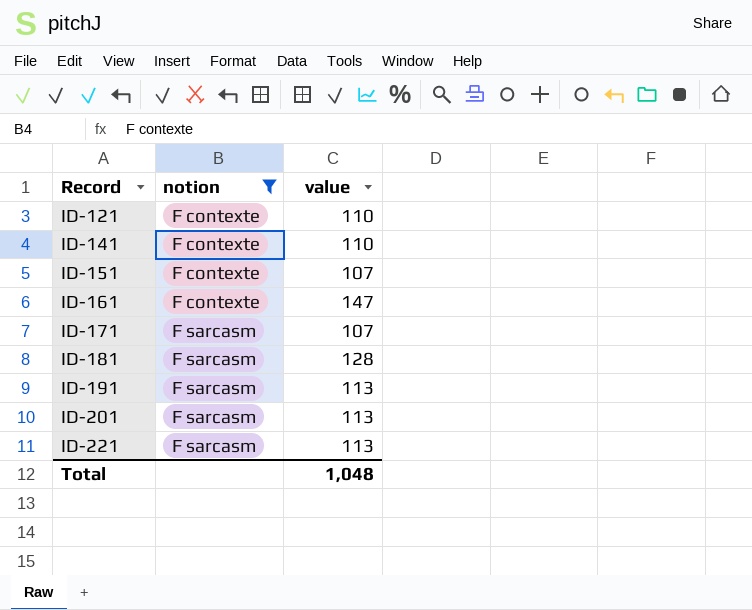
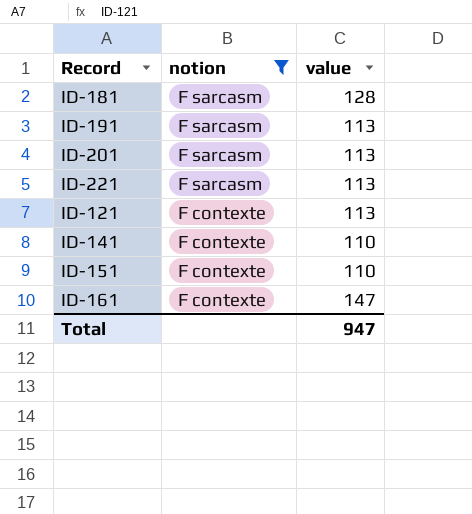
row order: Record ascending -> notion descending
row ID-171: F sarcasm | 107 -> none
ID-121 | value: 110 -> 113
ID-151 | value: 107 -> 110
Total | value: 1,048 -> 947

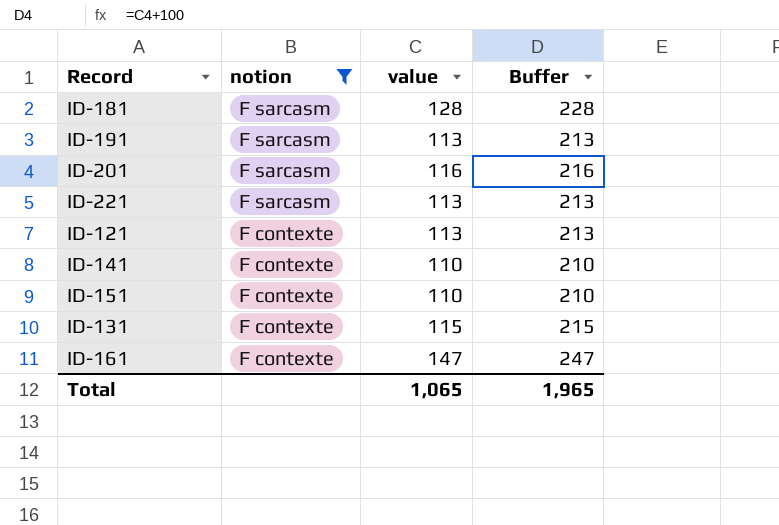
column Buffer | formula: none -> [value] + 100
ID-201 | value: 113 -> 116
row ID-131: none -> F contexte | 115 | 215
Total | value: 947 -> 1,065

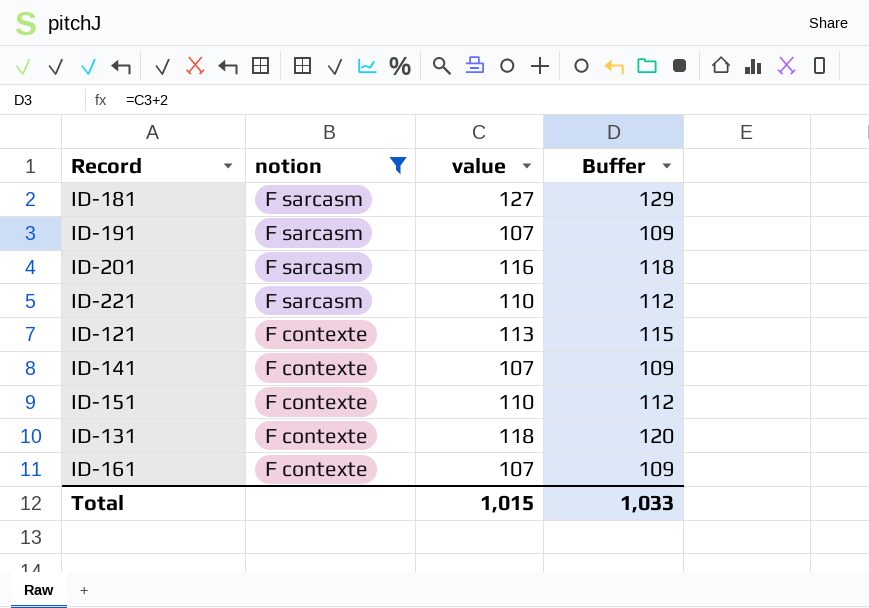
column Buffer | formula: [value] + 100 -> [value] + 2
ID-181 | value: 128 -> 127
ID-191 | value: 113 -> 107
ID-221 | value: 113 -> 110
ID-141 | value: 110 -> 107
ID-131 | value: 115 -> 118
ID-161 | value: 147 -> 107
Total | value: 1,065 -> 1,015
Total | Buffer: 1,965 -> 1,033

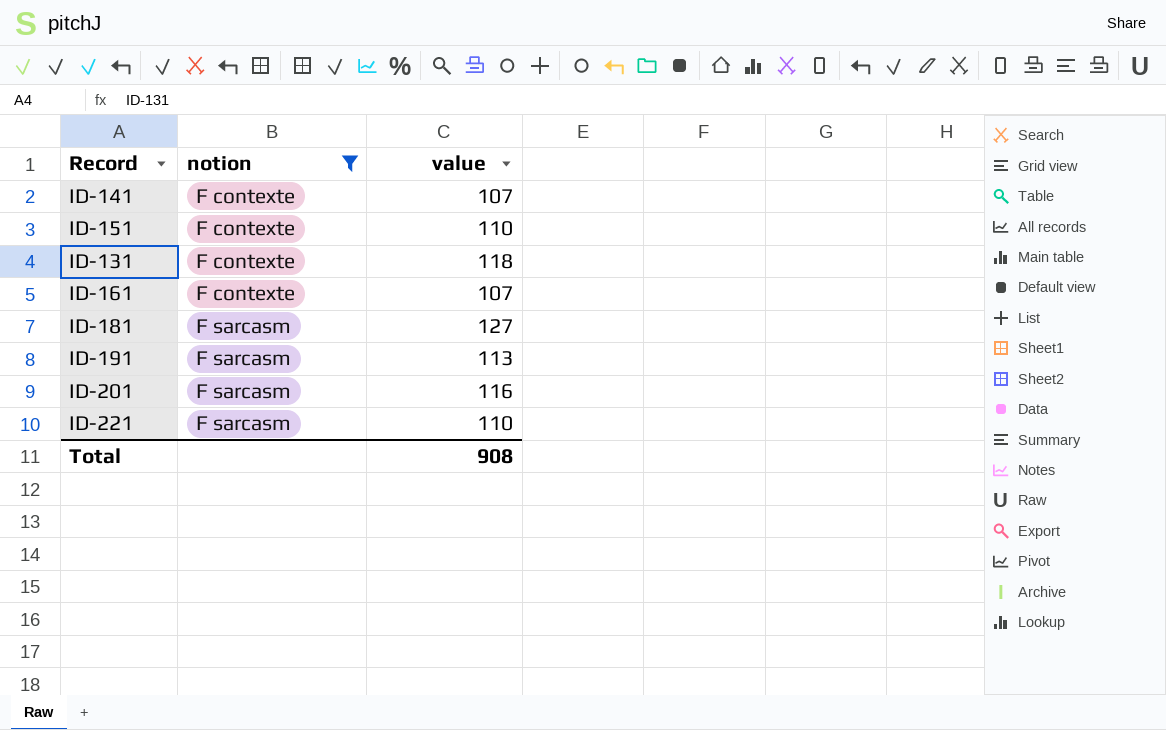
row order: notion descending -> notion ascending
column Buffer | formula: [value] + 2 -> none
row ID-121: F contexte | 113 | 115 -> none
ID-191 | value: 107 -> 113
Total | value: 1,015 -> 908

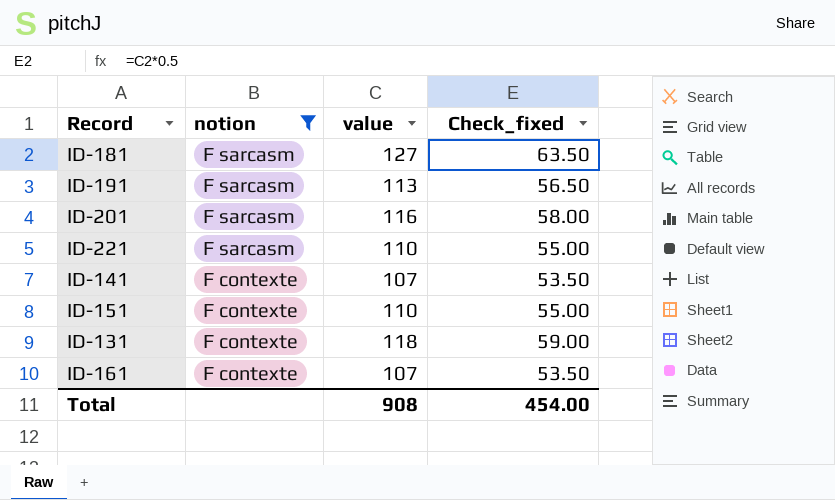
row order: notion ascending -> notion descending
column Check_fixed | formula: none -> [value] * 0.5

